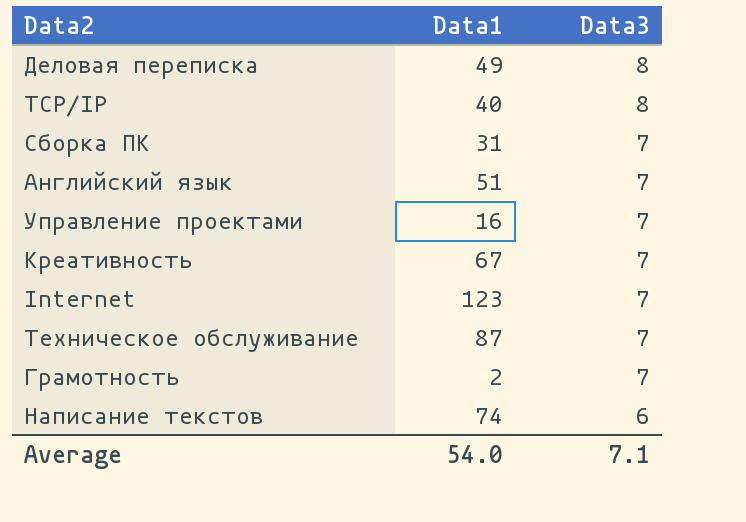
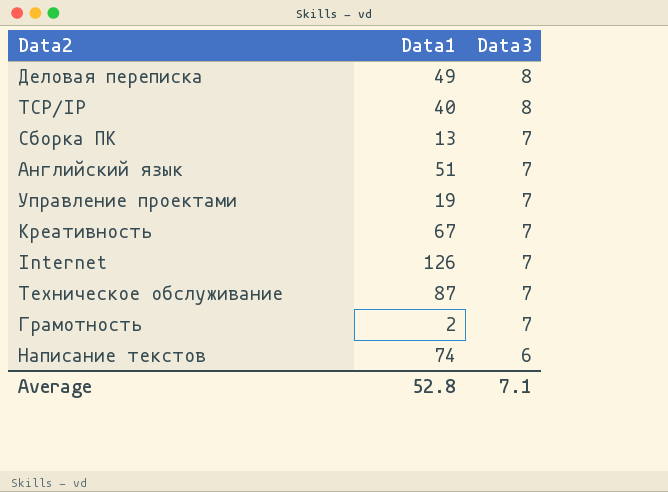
Сборка ПК | Data1: 31 -> 13
Управление проектами | Data1: 16 -> 19
Internet | Data1: 123 -> 126
Average | Data1: 54.0 -> 52.8

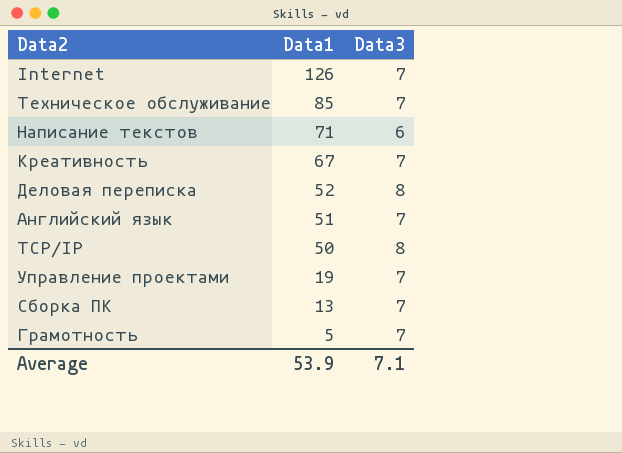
row order: Data3 descending -> Data1 descending
Техническое обслуживание | Data1: 87 -> 85
Написание текстов | Data1: 74 -> 71
Деловая переписка | Data1: 49 -> 52
TCP/IP | Data1: 40 -> 50
Грамотность | Data1: 2 -> 5
Average | Data1: 52.8 -> 53.9

